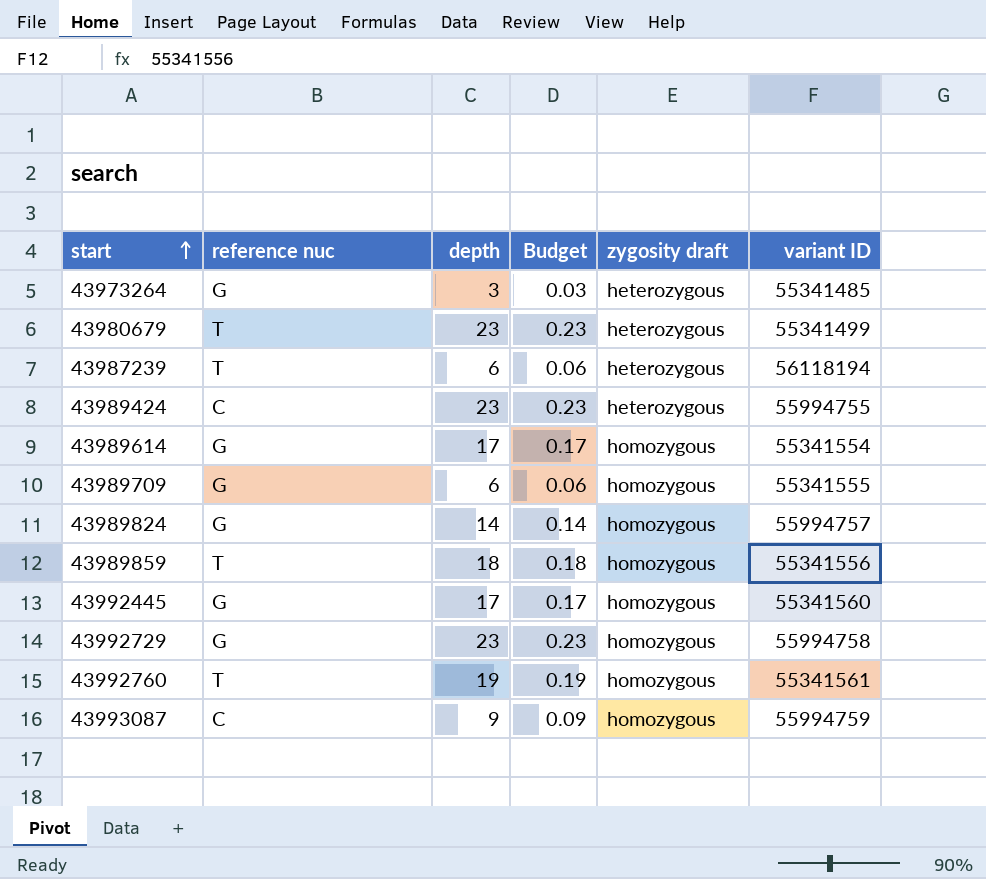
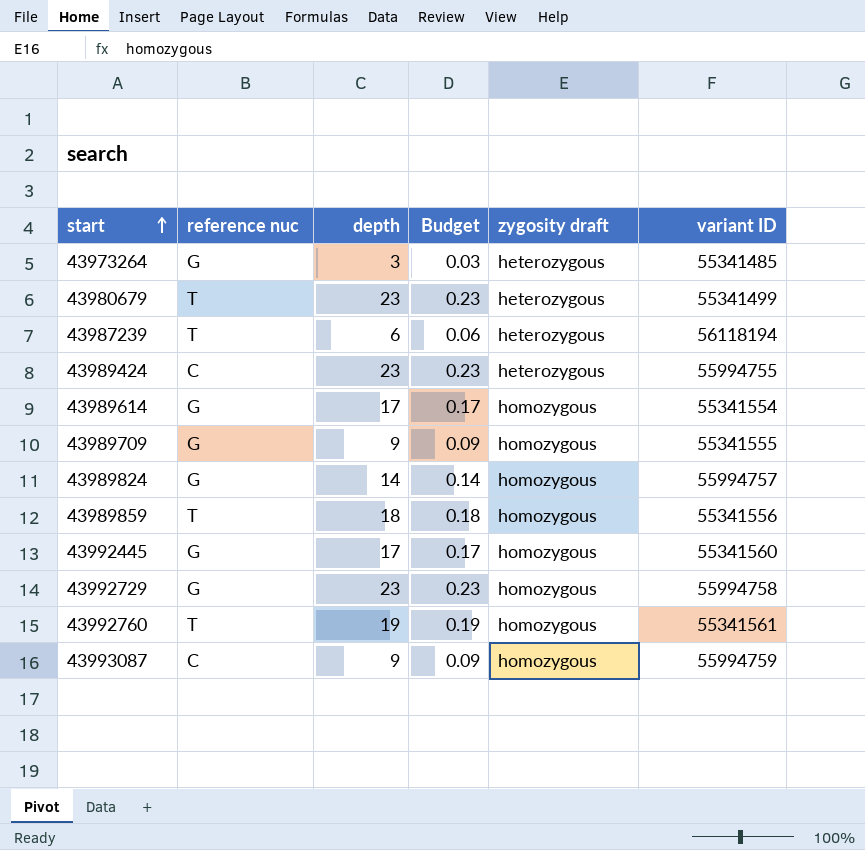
43989709 | depth: 6 -> 9
43989709 | Budget: 0.06 -> 0.09

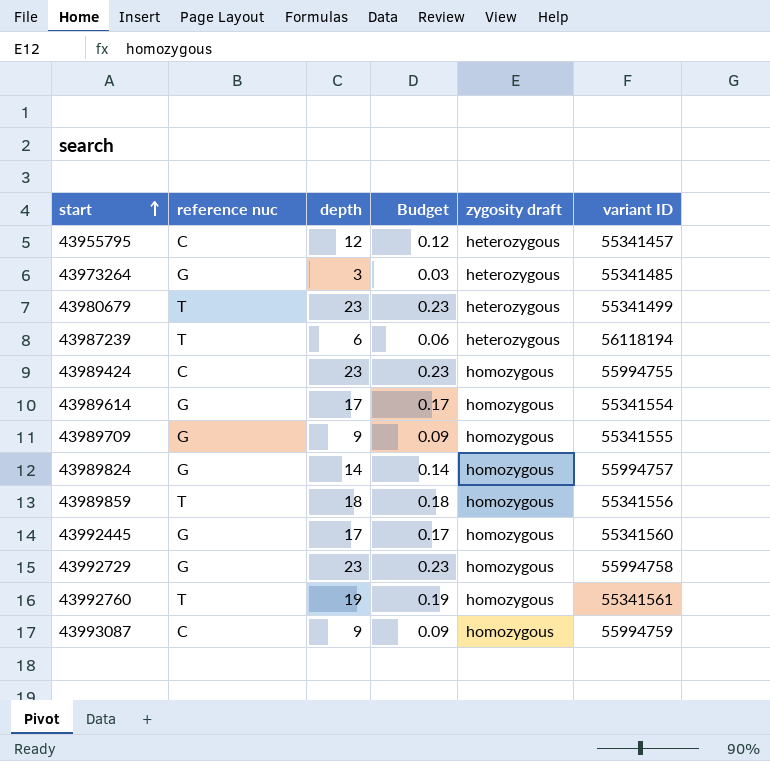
row 43955795: none -> C | 12 | 0.12 | heterozygous | 55341457
43989424 | zygosity draft: heterozygous -> homozygous

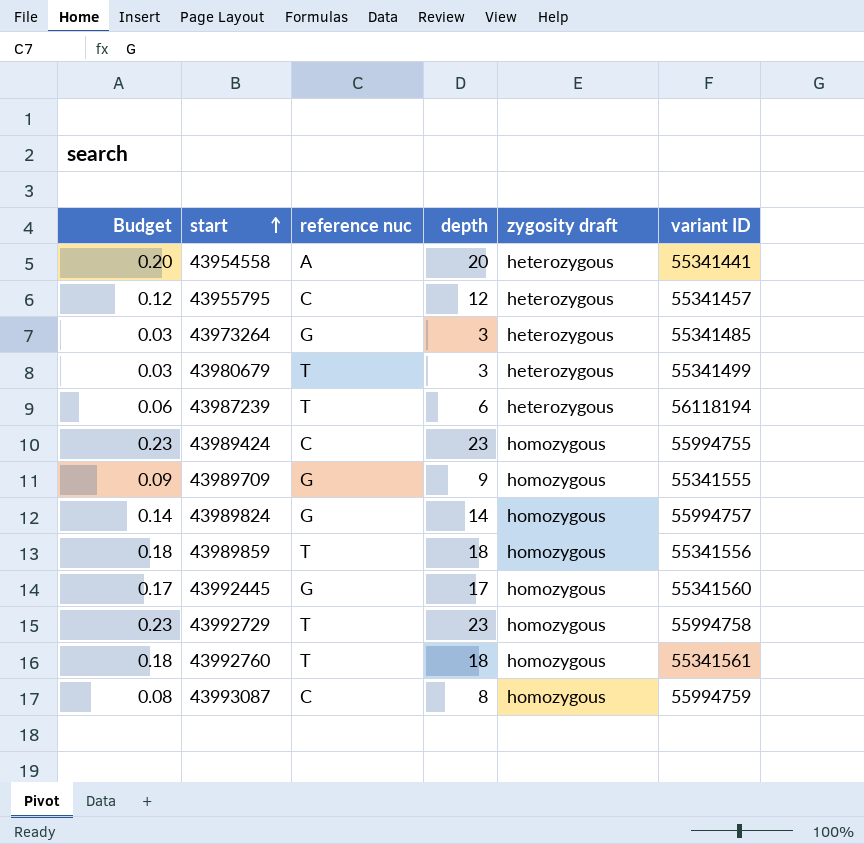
column Budget | position: 4 -> 1
row 43989614: G | 17 | 0.17 | homozygous | 55341554 -> none
row 43954558: none -> 0.20 | A | 20 | heterozygous | 55341441
43980679 | Budget: 0.23 -> 0.03
43980679 | depth: 23 -> 3
43992729 | reference nuc: G -> T
43992760 | Budget: 0.19 -> 0.18
43992760 | depth: 19 -> 18
43993087 | Budget: 0.09 -> 0.08
43993087 | depth: 9 -> 8

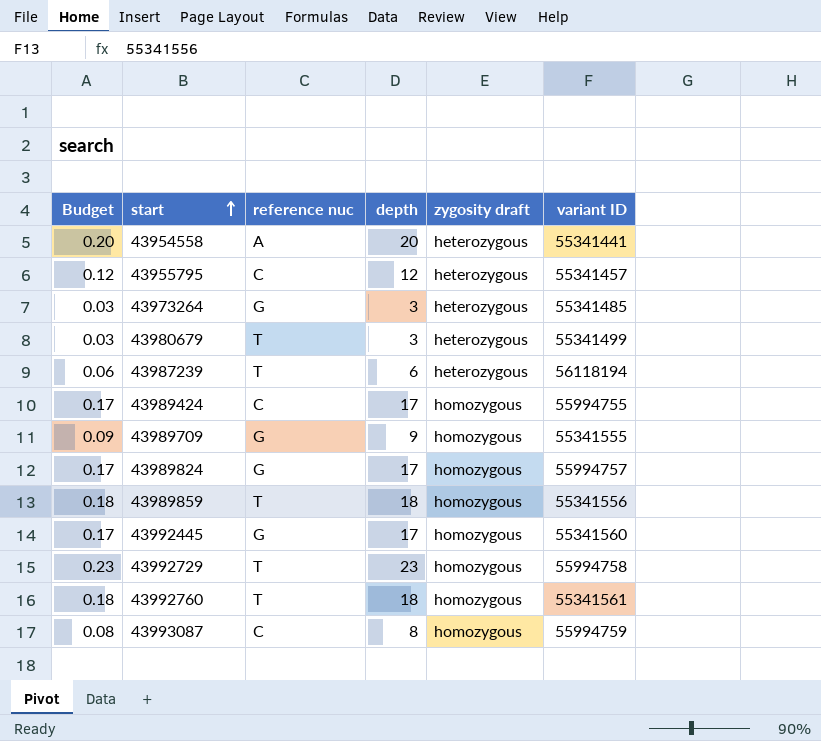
43989424 | Budget: 0.23 -> 0.17
43989424 | depth: 23 -> 17
43989824 | Budget: 0.14 -> 0.17
43989824 | depth: 14 -> 17

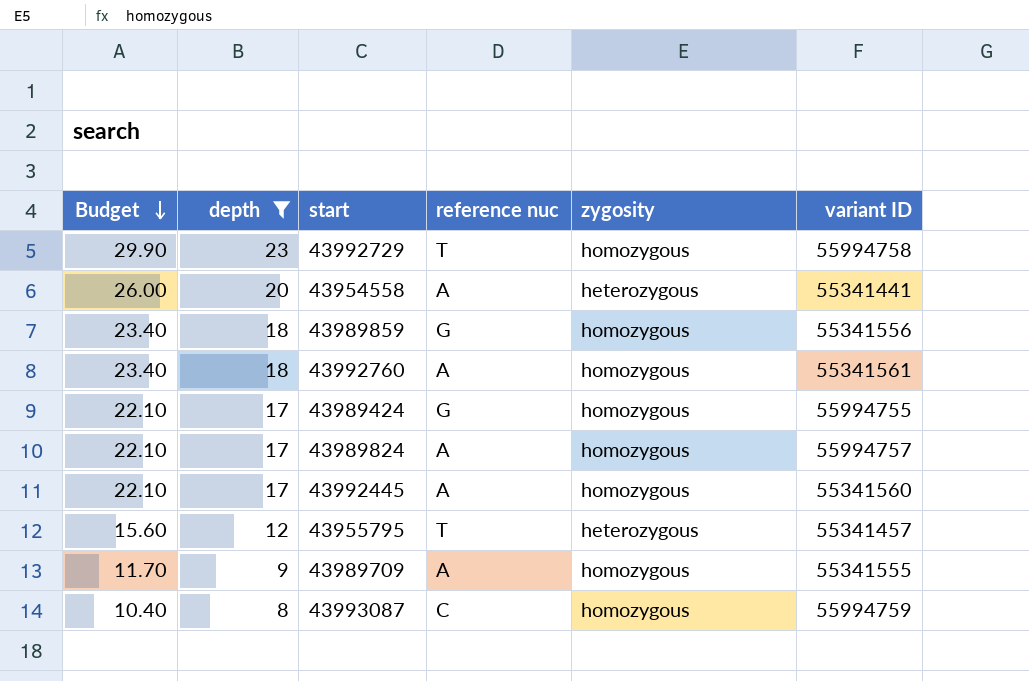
filter: none -> depth >= 8
row order: start ascending -> Budget descending
column Budget | formula: [depth] * 0.01 -> [depth] * 1.3
column depth | position: 4 -> 2
column name: zygosity draft -> zygosity
43989859 | reference nuc: T -> G
43992760 | reference nuc: T -> A
43989424 | reference nuc: C -> G
43989824 | reference nuc: G -> A
43992445 | reference nuc: G -> A
43955795 | reference nuc: C -> T
43989709 | reference nuc: G -> A

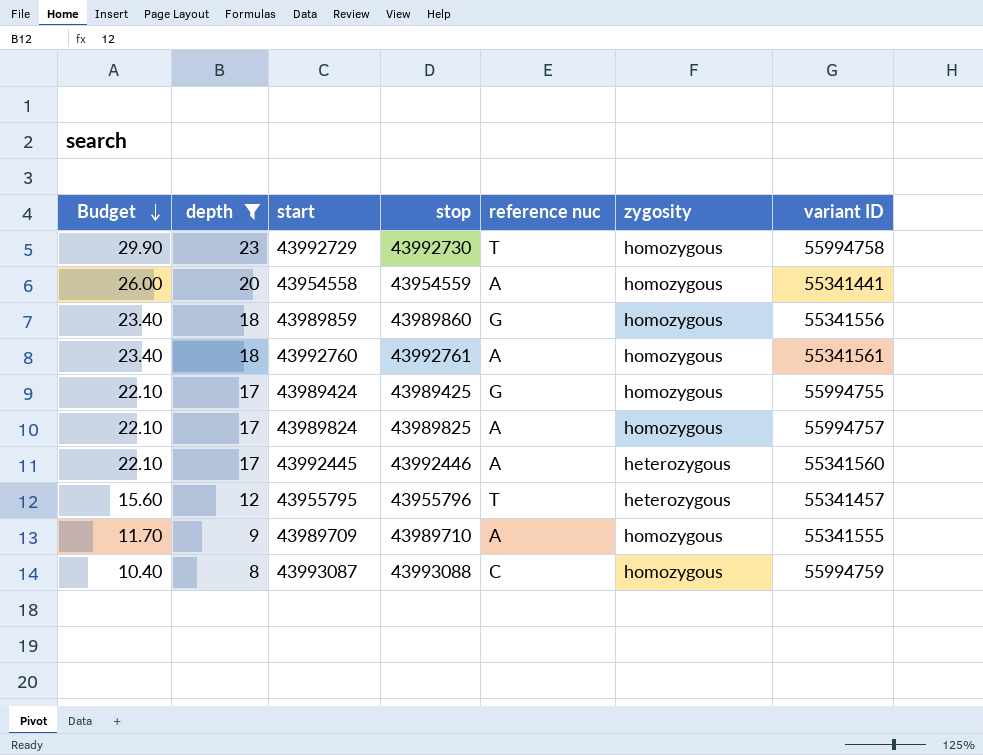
column stop | position: none -> 4
43954558 | zygosity: heterozygous -> homozygous
43992445 | zygosity: homozygous -> heterozygous

